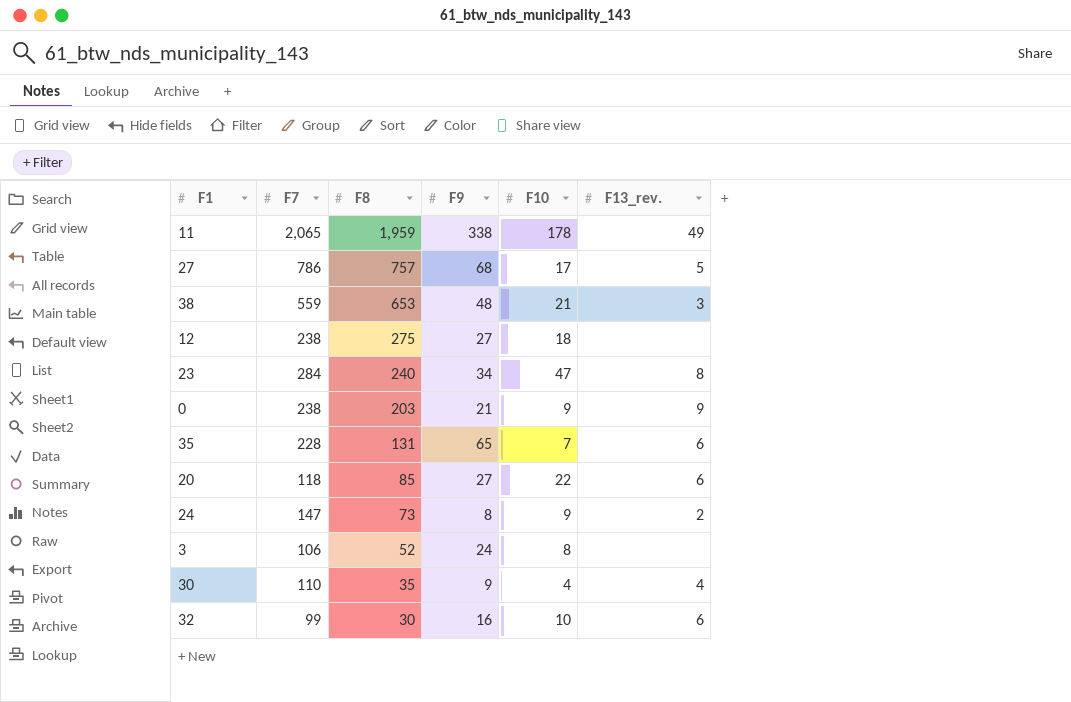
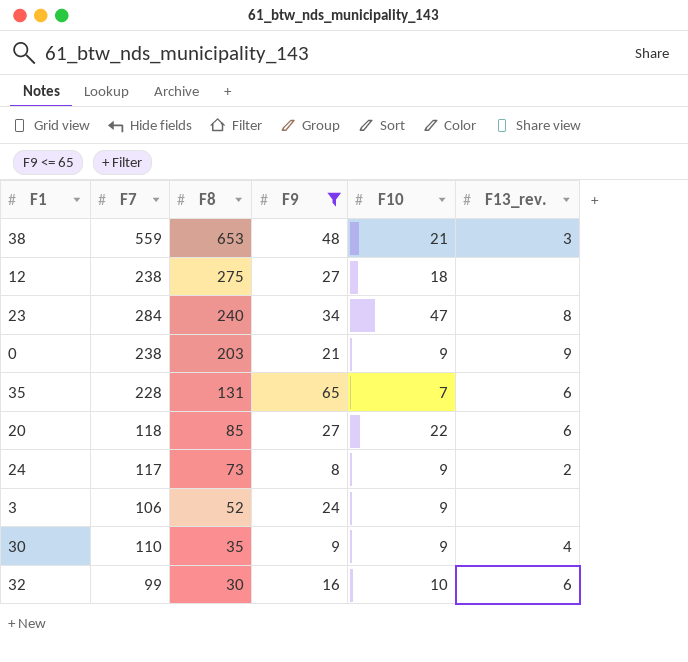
filter: none -> F9 <= 65
24 | F7: 147 -> 117
3 | F10: 8 -> 9
30 | F10: 4 -> 9

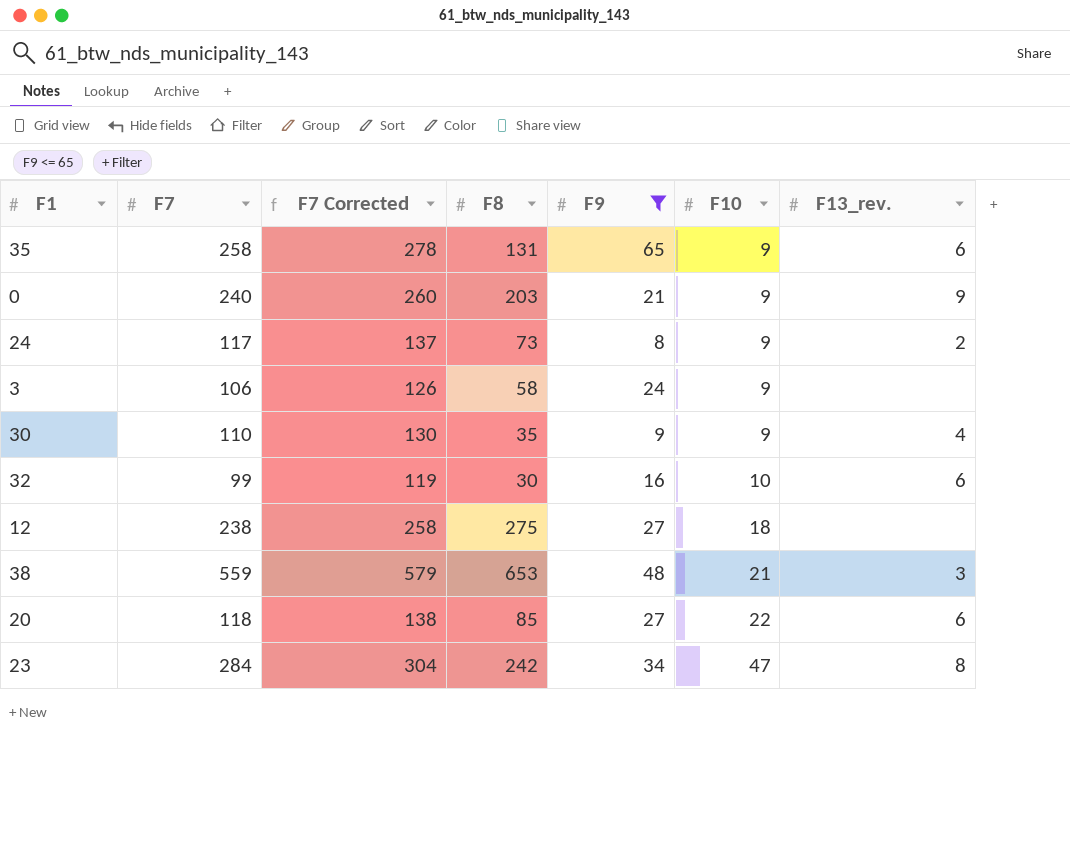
row order: F8 descending -> F10 ascending
column F7 Corrected | formula: none -> [F7] + 20
35 | F7: 228 -> 258
35 | F10: 7 -> 9
0 | F7: 238 -> 240
3 | F8: 52 -> 58
23 | F8: 240 -> 242

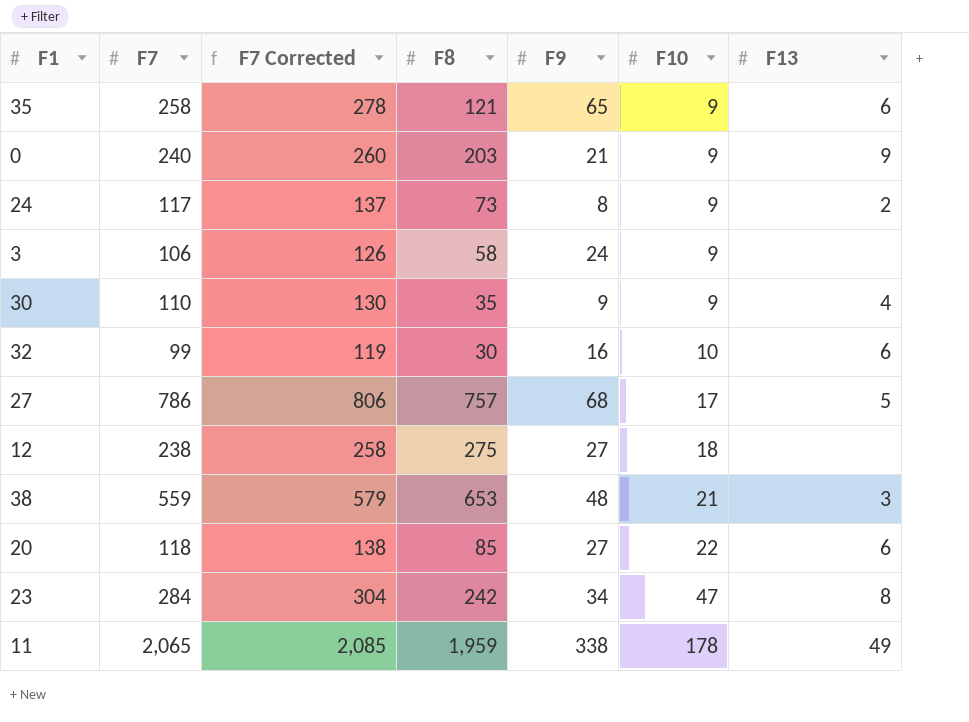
filter: F9 <= 65 -> none
column name: F13_rev. -> F13
35 | F8: 131 -> 121

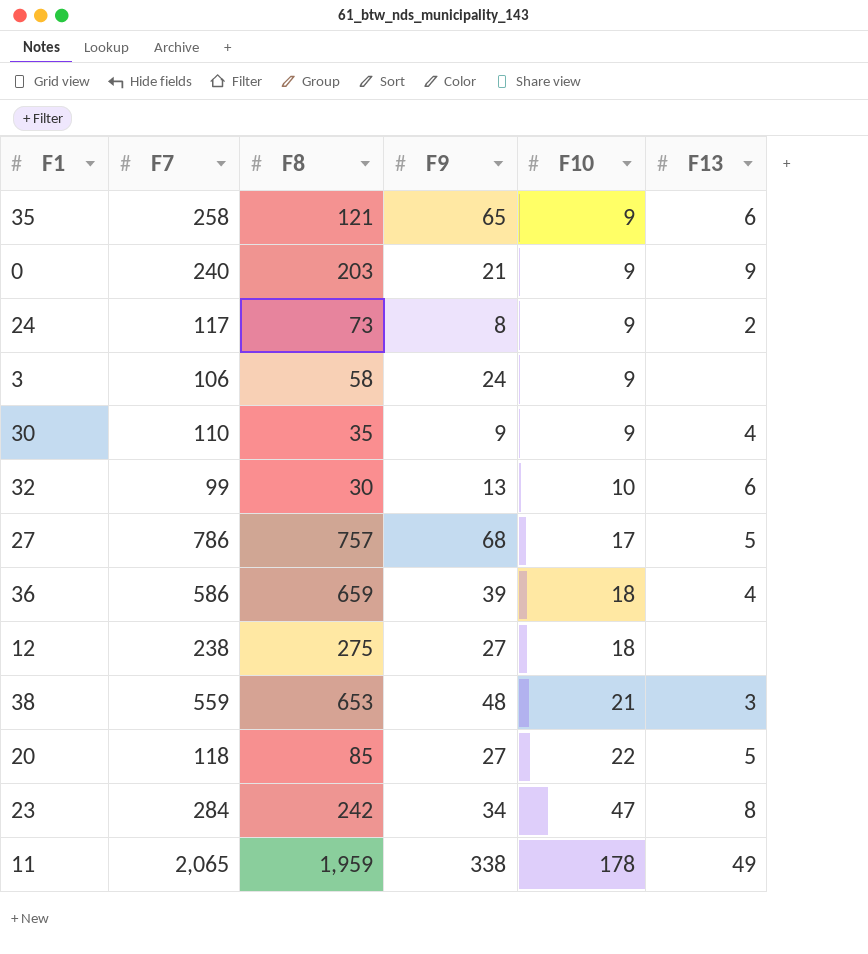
column F7 Corrected | formula: [F7] + 20 -> none
32 | F9: 16 -> 13
row 36: none -> 586 | 659 | 39 | 18 | 4
20 | F13: 6 -> 5

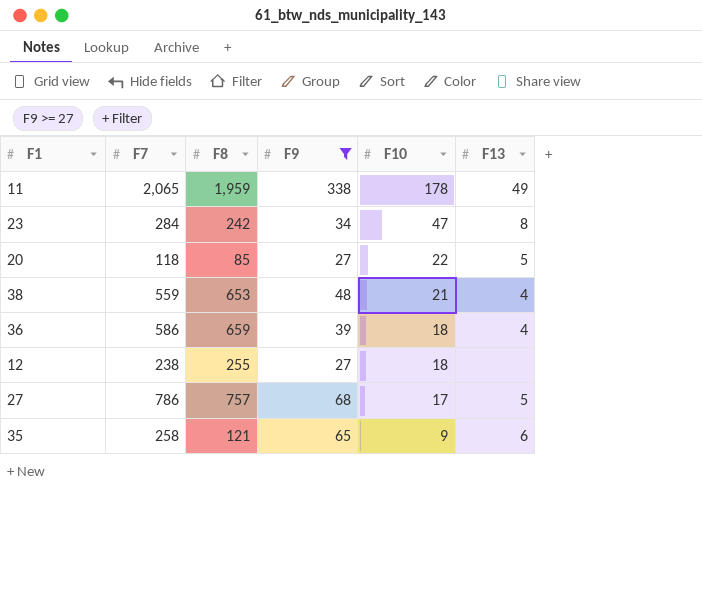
filter: none -> F9 >= 27
row order: F10 ascending -> F10 descending
38 | F13: 3 -> 4
12 | F8: 275 -> 255

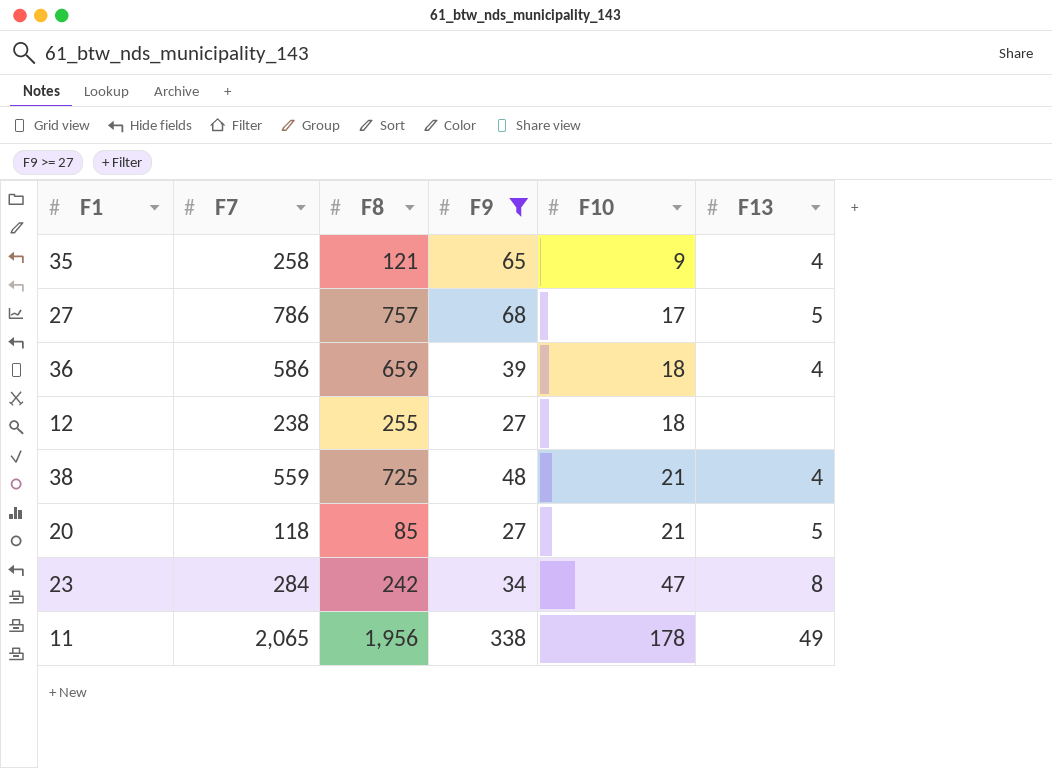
row order: F10 descending -> F10 ascending
35 | F13: 6 -> 4
38 | F8: 653 -> 725
20 | F10: 22 -> 21
11 | F8: 1,959 -> 1,956

